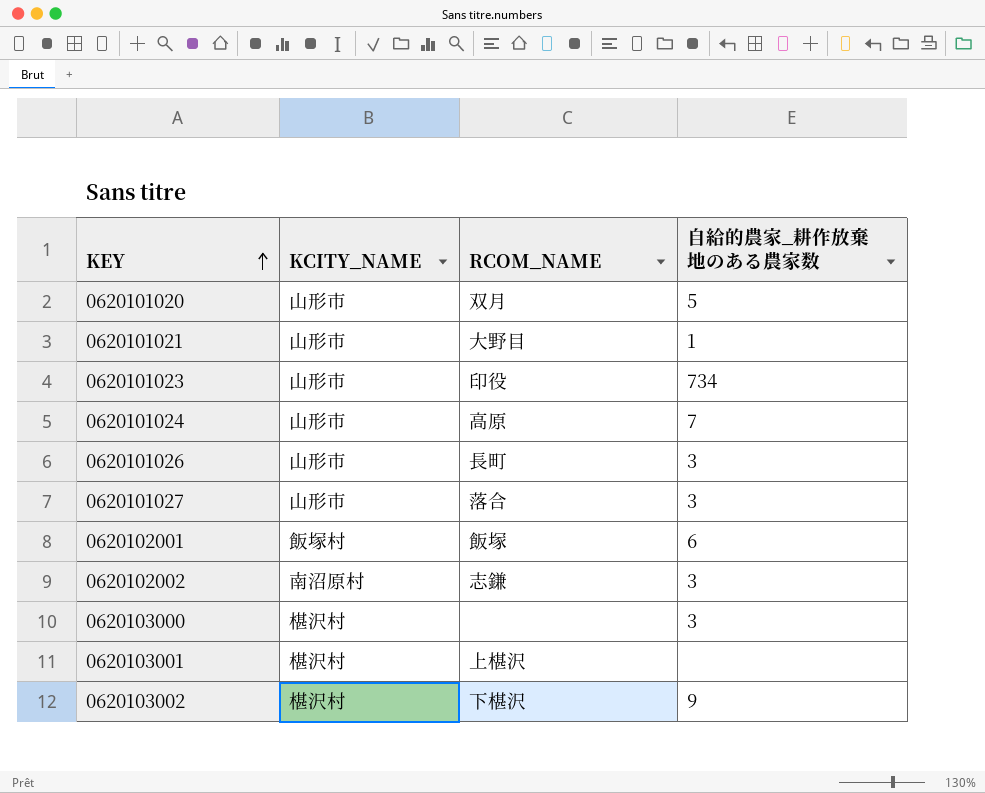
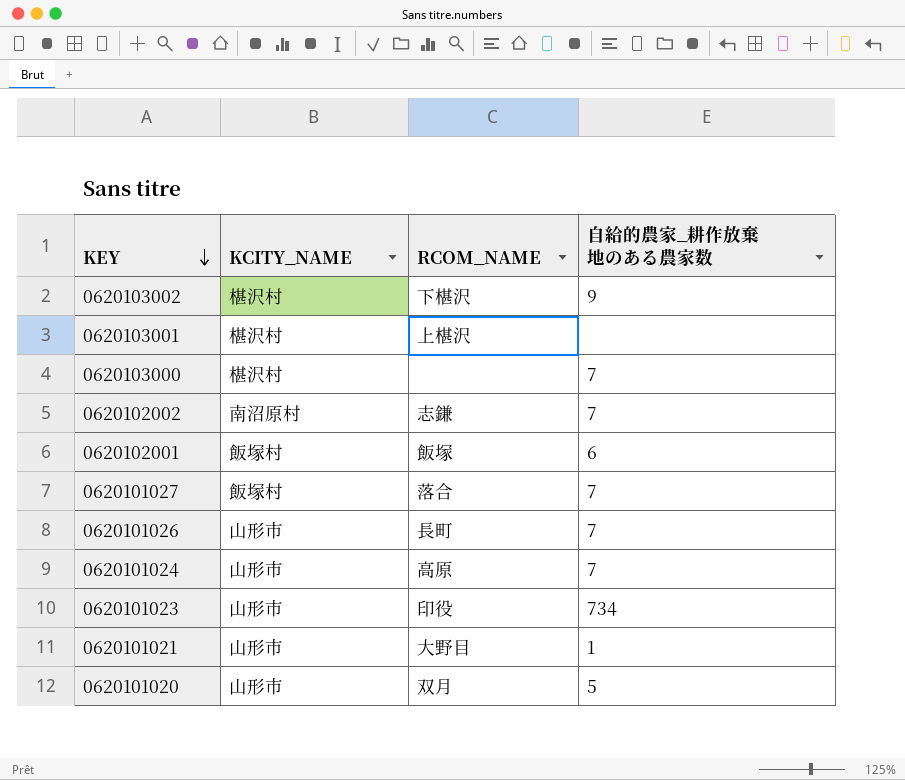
row order: KEY ascending -> KEY descending
0620103000 | 自給的農家_耕作放棄地のある農家数: 3 -> 7
0620102002 | 自給的農家_耕作放棄地のある農家数: 3 -> 7
0620101027 | KCITY_NAME: 山形市 -> 飯塚村
0620101027 | 自給的農家_耕作放棄地のある農家数: 3 -> 7
0620101026 | 自給的農家_耕作放棄地のある農家数: 3 -> 7

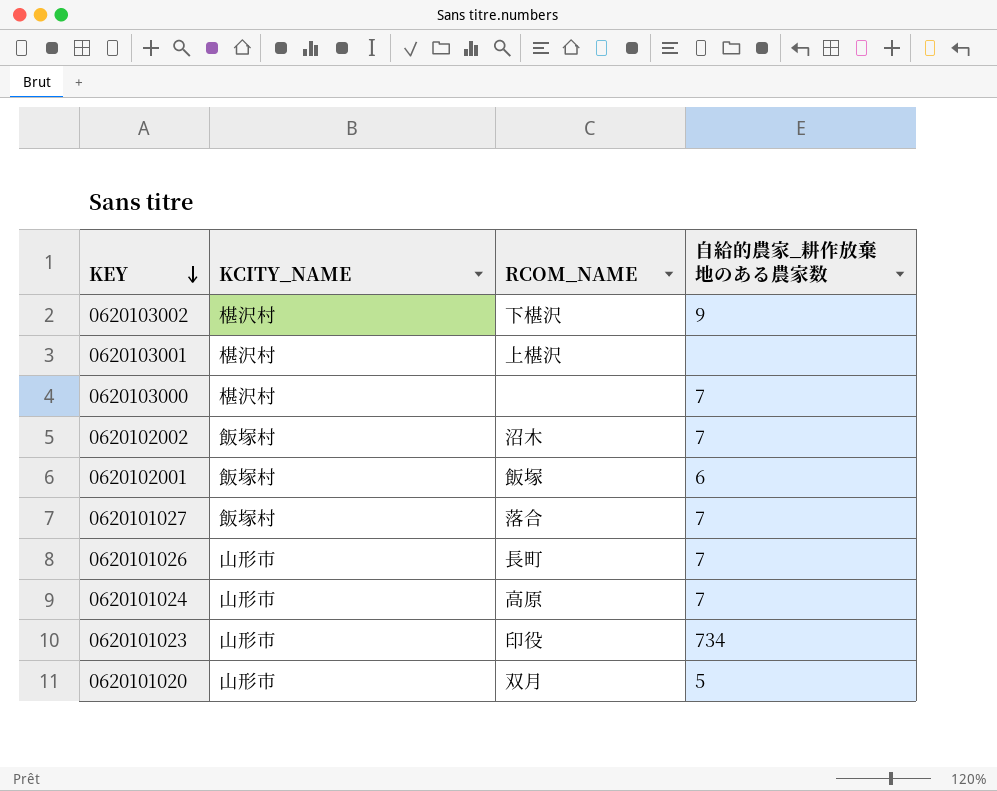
row 0620101021: 山形市 | 大野目 | 1 -> none
0620102002 | KCITY_NAME: 南沼原村 -> 飯塚村
0620102002 | RCOM_NAME: 志鎌 -> 沼木

